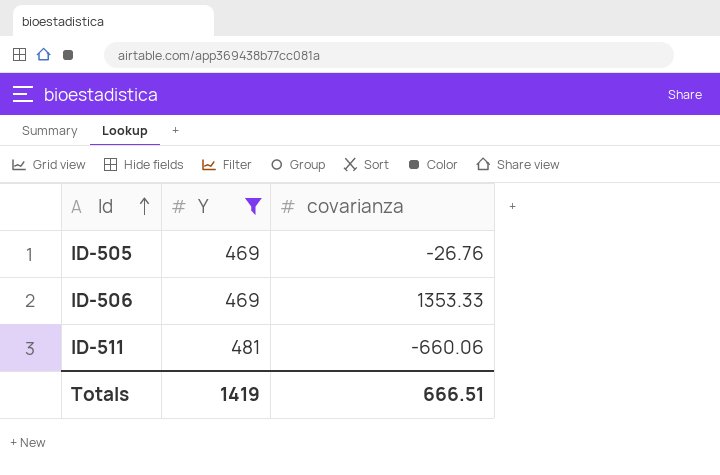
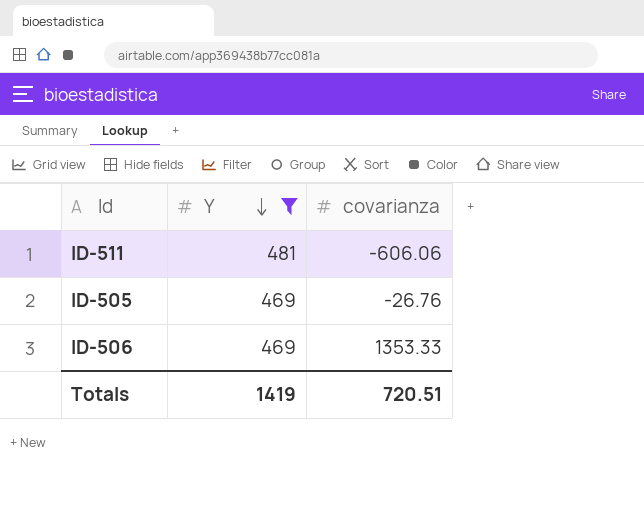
row order: Id ascending -> Y descending
ID-511 | covarianza: -660.06 -> -606.06
Totals | covarianza: 666.51 -> 720.51

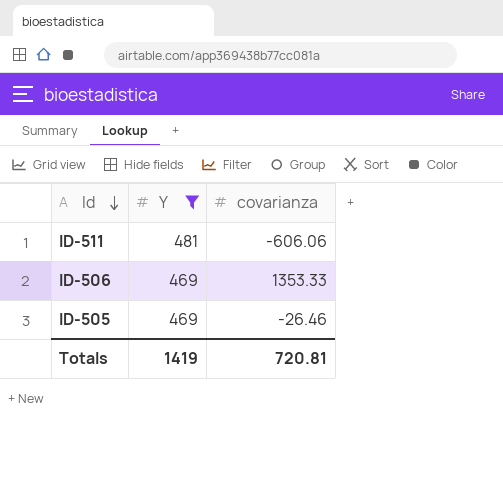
row order: Y descending -> Id descending
ID-505 | covarianza: -26.76 -> -26.46
Totals | covarianza: 720.51 -> 720.81

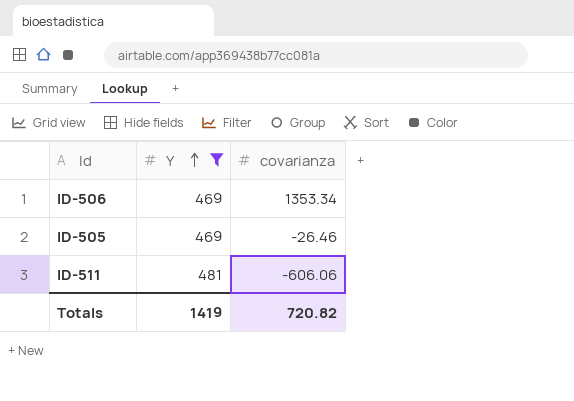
row order: Id descending -> Y ascending
ID-506 | covarianza: 1353.33 -> 1353.34
Totals | covarianza: 720.81 -> 720.82

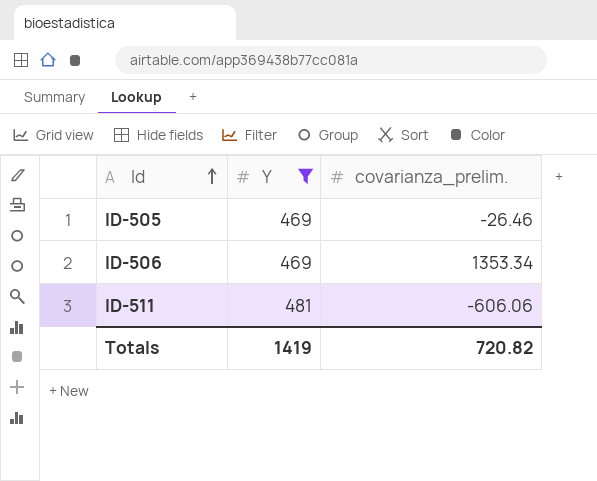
row order: Y ascending -> Id ascending
column name: covarianza -> covarianza_prelim.

